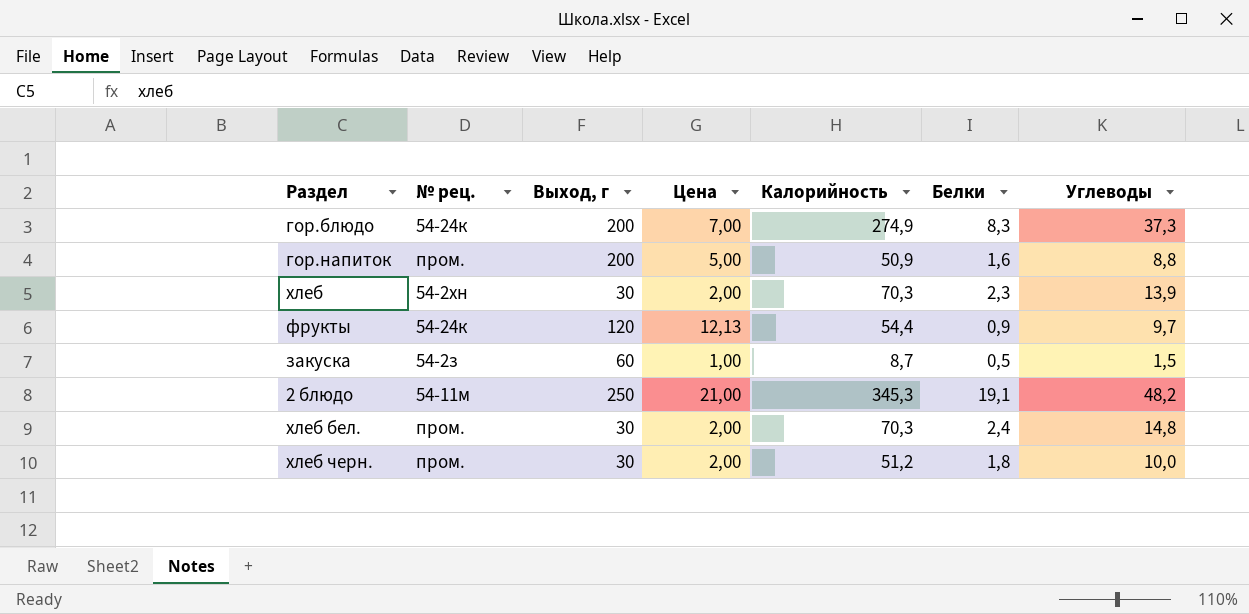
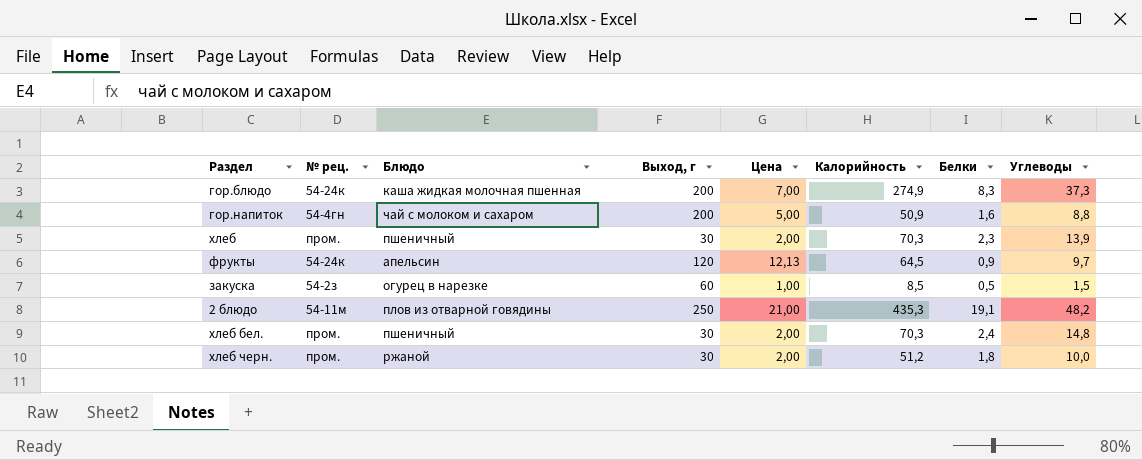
column Блюдо | position: none -> 3
гор.напиток | № рец.: пром. -> 54-4гн
хлеб | № рец.: 54-2хн -> пром.
фрукты | Калорийность: 54,4 -> 64,5
закуска | Калорийность: 8,7 -> 8,5
2 блюдо | Калорийность: 345,3 -> 435,3

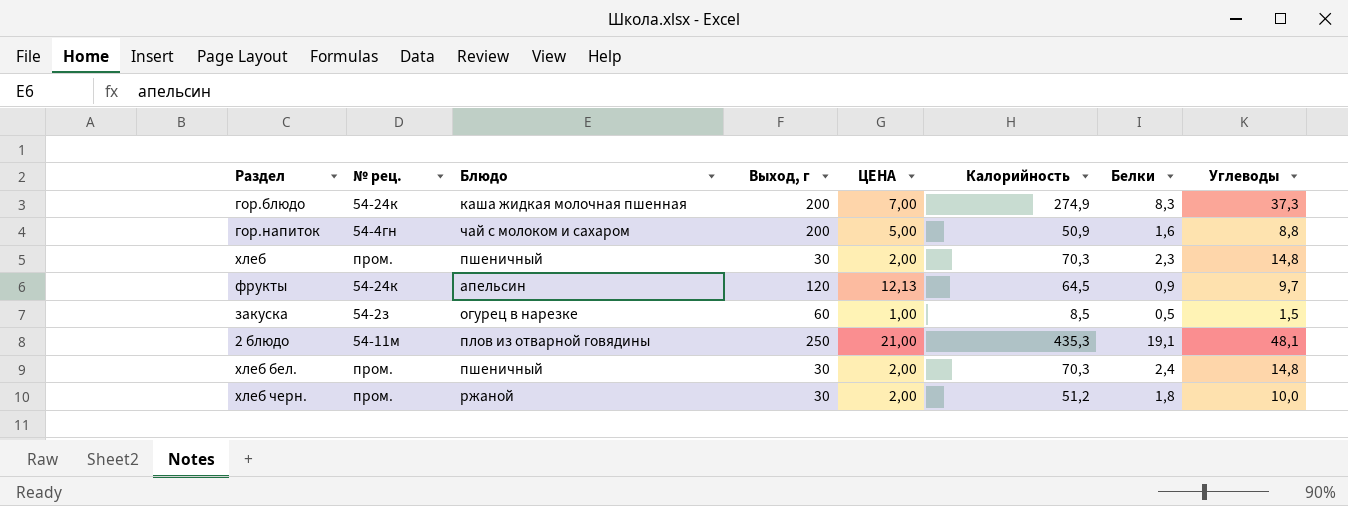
column name: Цена -> ЦЕНА
хлеб | Углеводы: 13,9 -> 14,8
2 блюдо | Углеводы: 48,2 -> 48,1

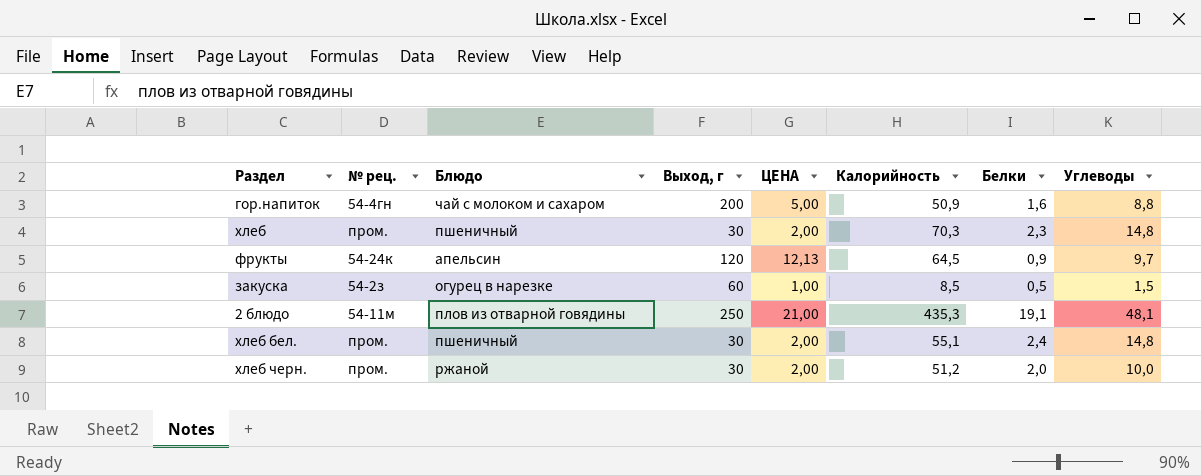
row гор.блюдо: 54-24к | каша жидкая молочная пшенная | 200 | 7,00 | 274,9 | 8,3 | 37,3 -> none
хлеб бел. | Калорийность: 70,3 -> 55,1
хлеб черн. | Белки: 1,8 -> 2,0

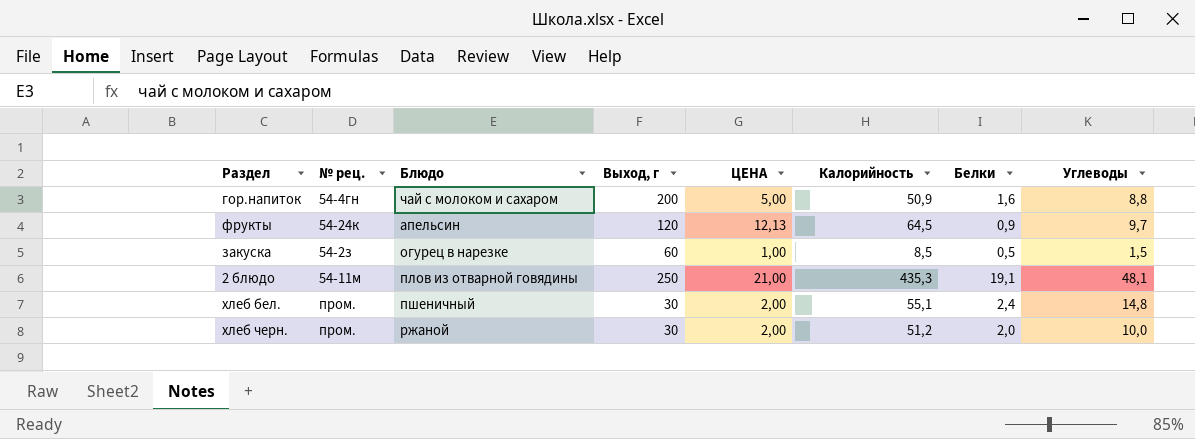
row хлеб: пром. | пшеничный | 30 | 2,00 | 70,3 | 2,3 | 14,8 -> none

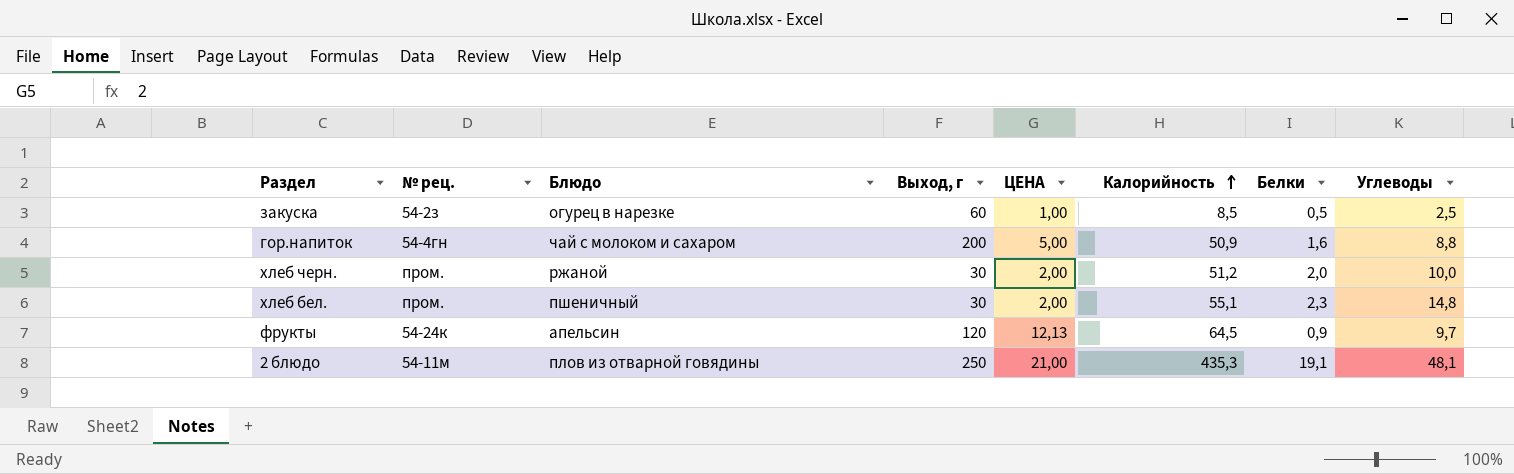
row order: none -> Калорийность ascending
закуска | Углеводы: 1,5 -> 2,5
хлеб бел. | Белки: 2,4 -> 2,3

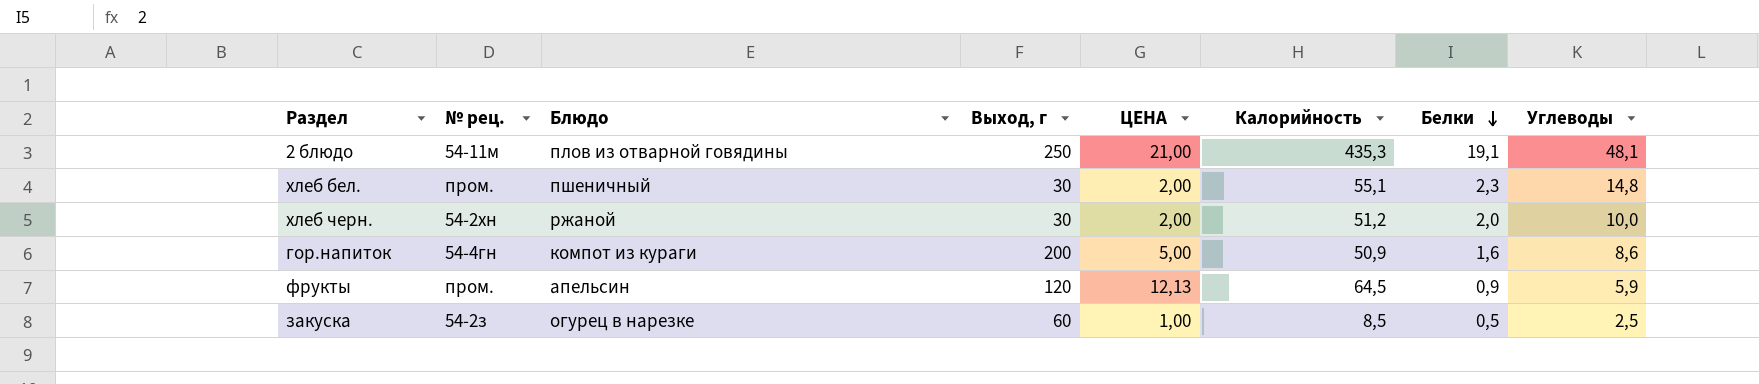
row order: Калорийность ascending -> Белки descending
хлеб черн. | № рец.: пром. -> 54-2хн
гор.напиток | Блюдо: чай с молоком и сахаром -> компот из кураги
гор.напиток | Углеводы: 8,8 -> 8,6
фрукты | № рец.: 54-24к -> пром.
фрукты | Углеводы: 9,7 -> 5,9

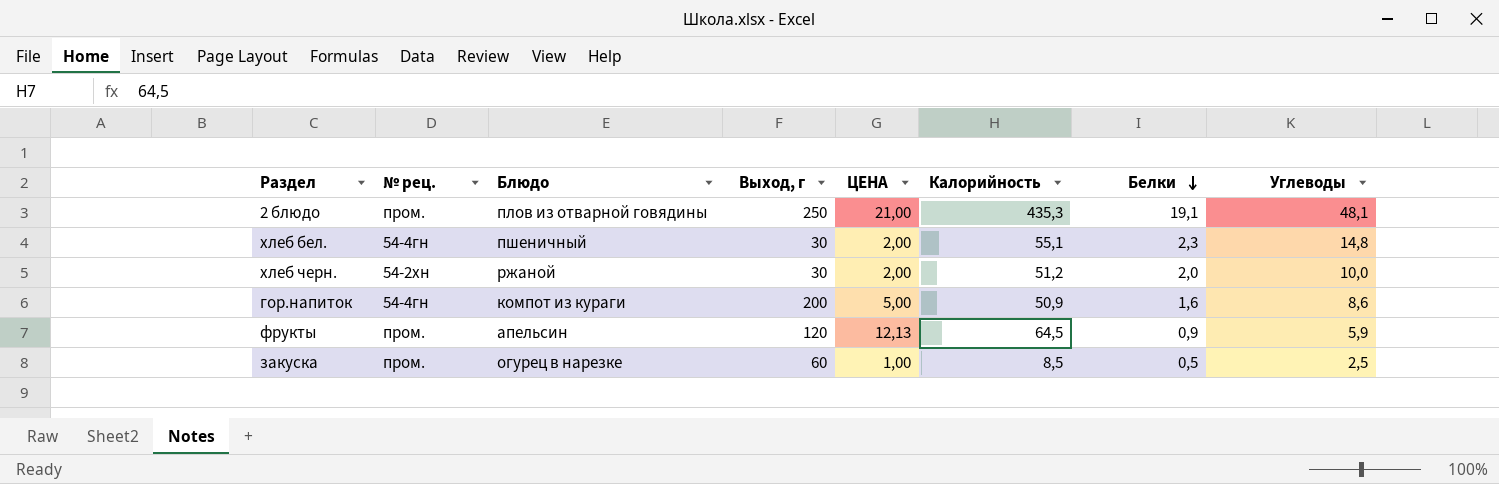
2 блюдо | № рец.: 54-11м -> пром.
хлеб бел. | № рец.: пром. -> 54-4гн
закуска | № рец.: 54-2з -> пром.

